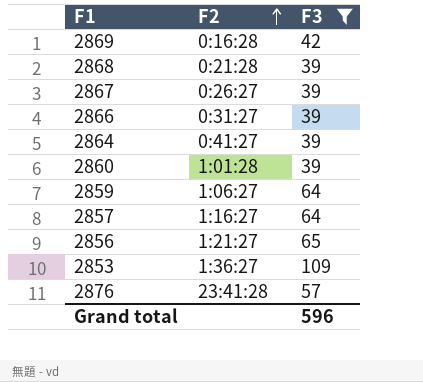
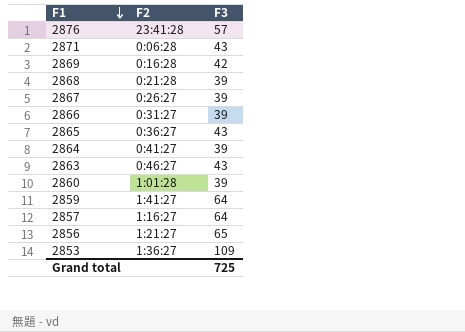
filter: F3 != 43 -> none
row order: F2 ascending -> F1 descending
2859 | F2: 1:06:27 -> 1:41:27
Grand total | F3: 596 -> 725

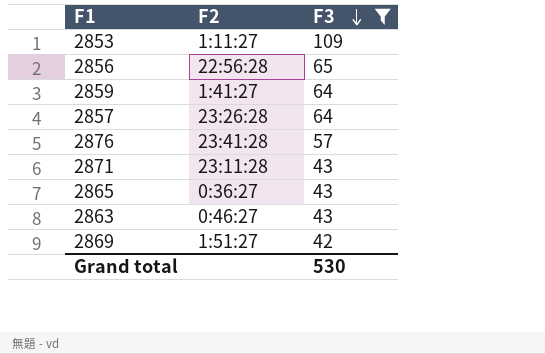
filter: none -> F3 != 39
row order: F1 descending -> F3 descending
2853 | F2: 1:36:27 -> 1:11:27
2856 | F2: 1:21:27 -> 22:56:28
2857 | F2: 1:16:27 -> 23:26:28
2871 | F2: 0:06:28 -> 23:11:28
2869 | F2: 0:16:28 -> 1:51:27
Grand total | F3: 725 -> 530

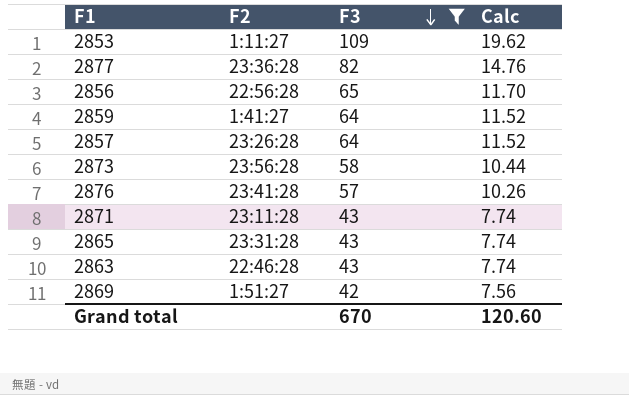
column Calc | formula: none -> [F3] * 0.18
row 2877: none -> 23:36:28 | 82 | 14.76
row 2873: none -> 23:56:28 | 58 | 10.44
2865 | F2: 0:36:27 -> 23:31:28
2863 | F2: 0:46:27 -> 22:46:28
Grand total | F3: 530 -> 670

